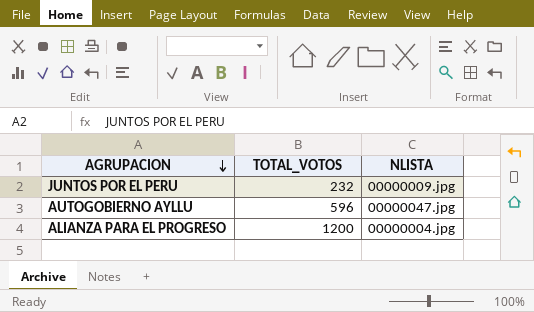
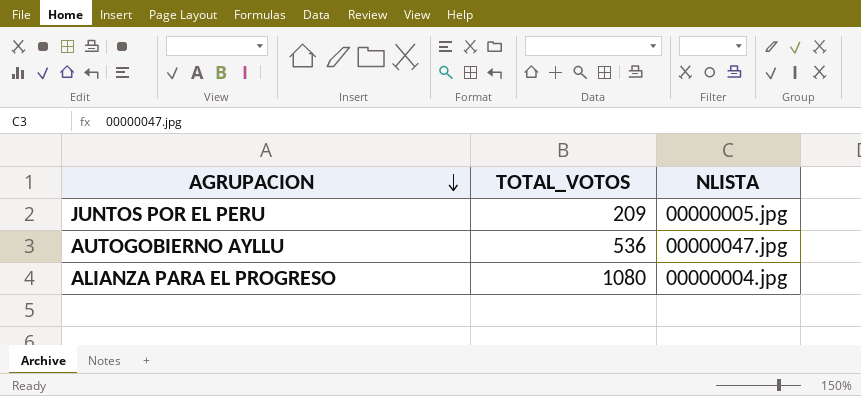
JUNTOS POR EL PERU | TOTAL_VOTOS: 232 -> 209
JUNTOS POR EL PERU | NLISTA: 00000009.jpg -> 00000005.jpg
AUTOGOBIERNO AYLLU | TOTAL_VOTOS: 596 -> 536
ALIANZA PARA EL PROGRESO | TOTAL_VOTOS: 1200 -> 1080

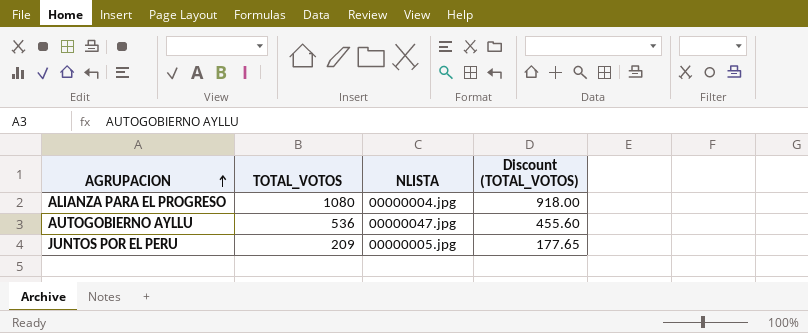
row order: AGRUPACION descending -> AGRUPACION ascending
column Discount (TOTAL_VOTOS) | formula: none -> [TOTAL_VOTOS] * 0.85

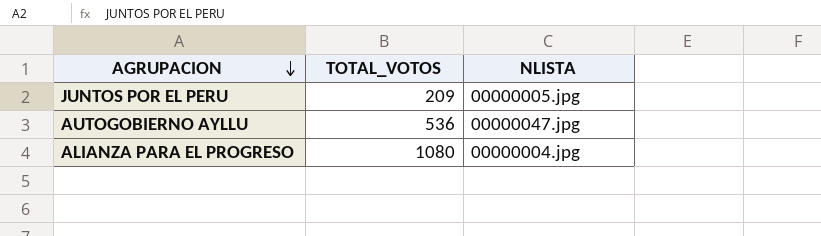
row order: AGRUPACION ascending -> AGRUPACION descending
column Discount (TOTAL_VOTOS) | formula: [TOTAL_VOTOS] * 0.85 -> none

